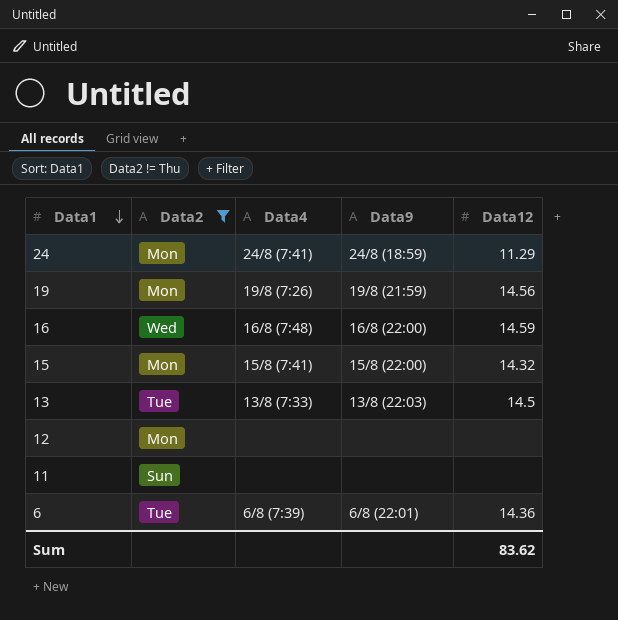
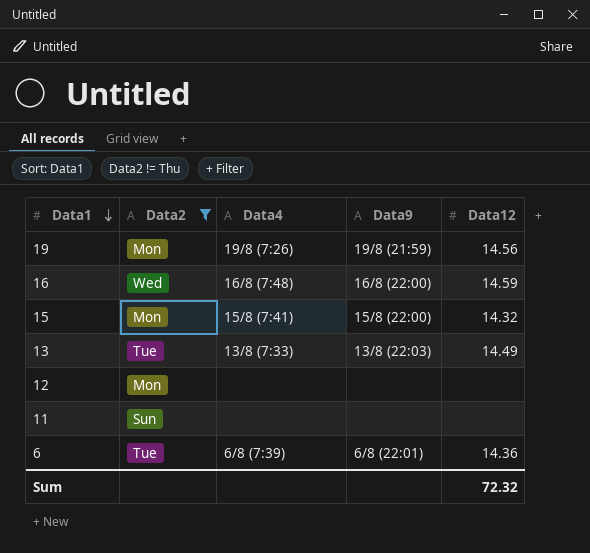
row 24: Mon | 24/8 (7:41) | 24/8 (18:59) | 11.29 -> none
13 | Data12: 14.5 -> 14.49
Sum | Data12: 83.62 -> 72.32

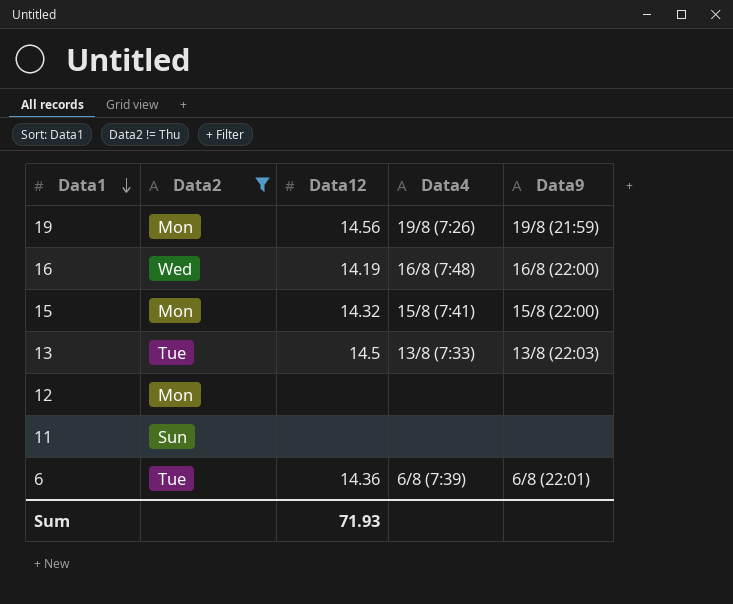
column Data12 | position: 5 -> 3
16 | Data12: 14.59 -> 14.19
13 | Data12: 14.49 -> 14.5
Sum | Data12: 72.32 -> 71.93

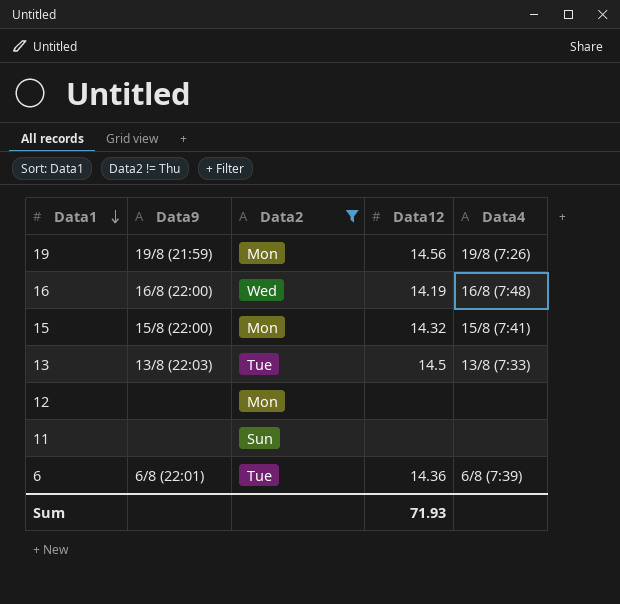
column Data9 | position: 5 -> 2

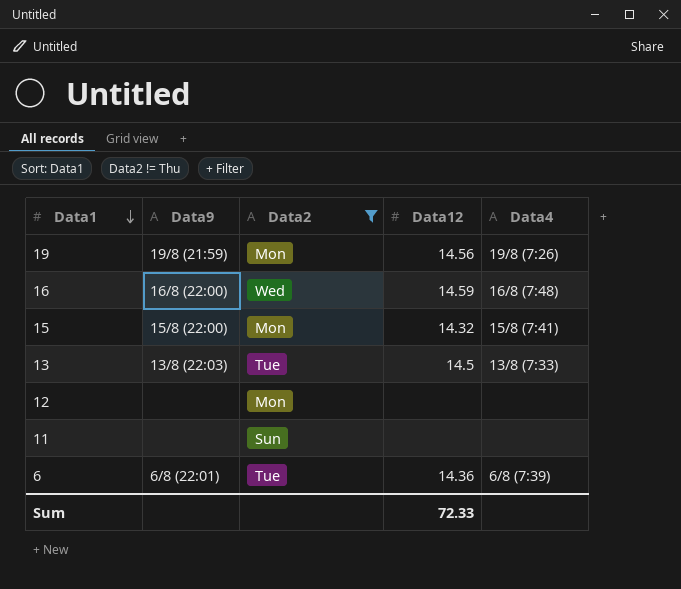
16 | Data12: 14.19 -> 14.59
Sum | Data12: 71.93 -> 72.33

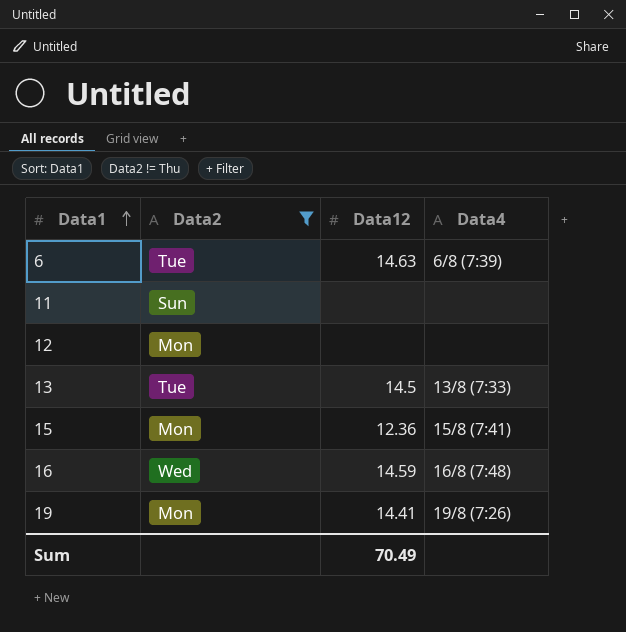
row order: Data1 descending -> Data1 ascending
column Data9 | position: 2 -> none
6 | Data12: 14.36 -> 14.63
15 | Data12: 14.32 -> 12.36
19 | Data12: 14.56 -> 14.41
Sum | Data12: 72.33 -> 70.49

